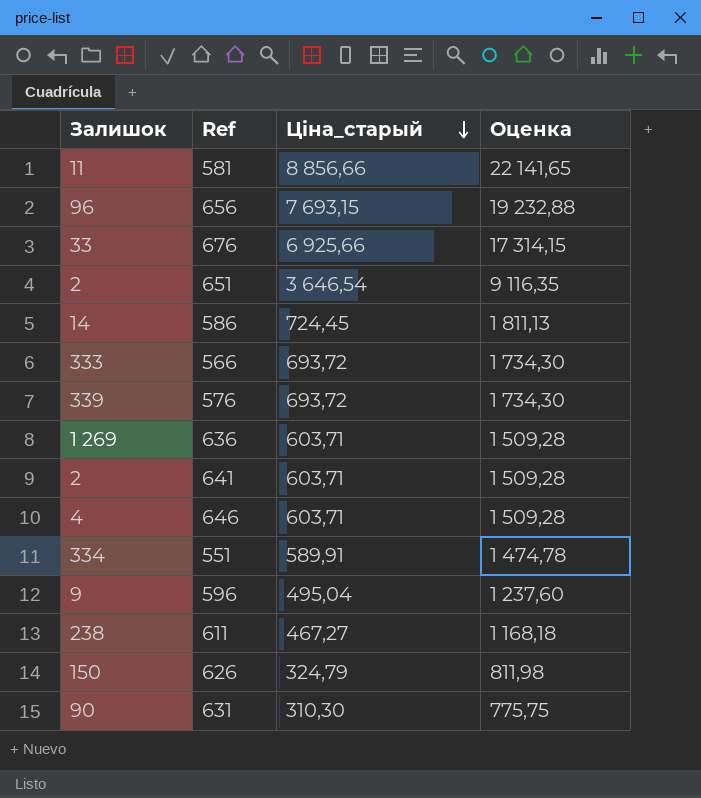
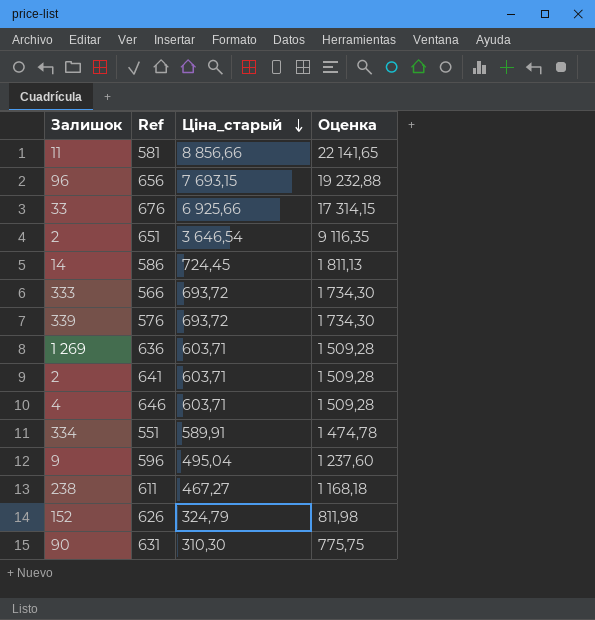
626 | Залишок: 150 -> 152

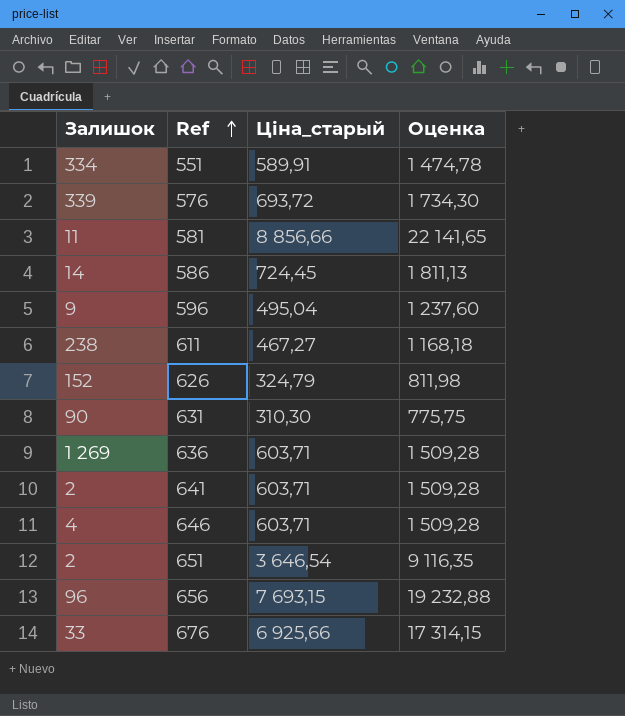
row order: Ціна_старый descending -> Ref ascending
row 566: 333 | 693,72 | 1 734,30 -> none

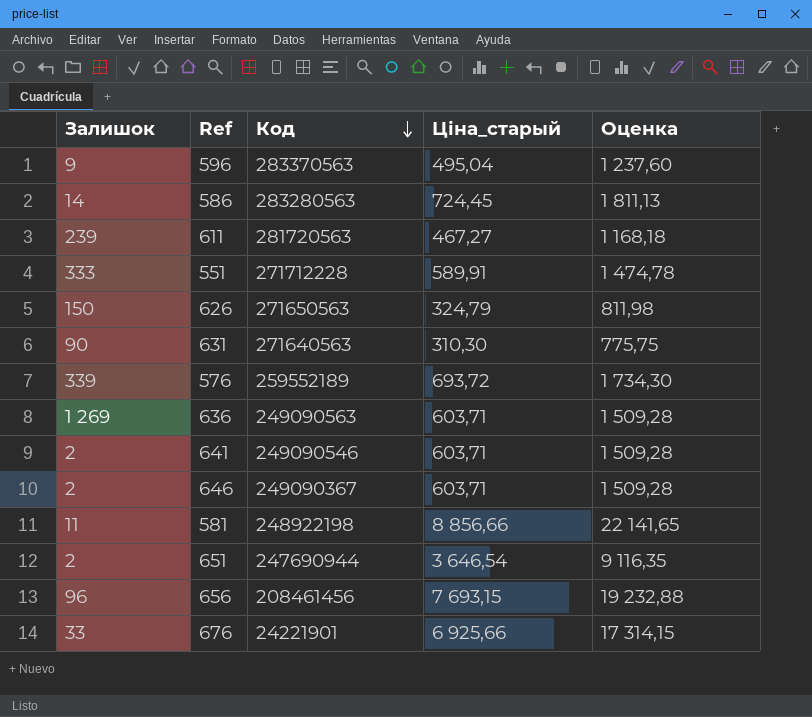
row order: Ref ascending -> Код descending
column Код | position: none -> 3
611 | Залишок: 238 -> 239
551 | Залишок: 334 -> 333
626 | Залишок: 152 -> 150
646 | Залишок: 4 -> 2

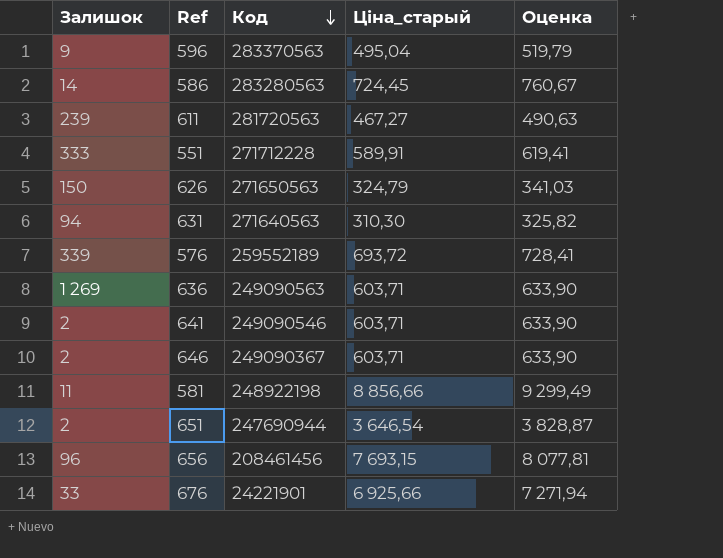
column Оценка | formula: [Ціна_старый] * 2,5 -> [Ціна_старый] * 1,05
631 | Залишок: 90 -> 94

